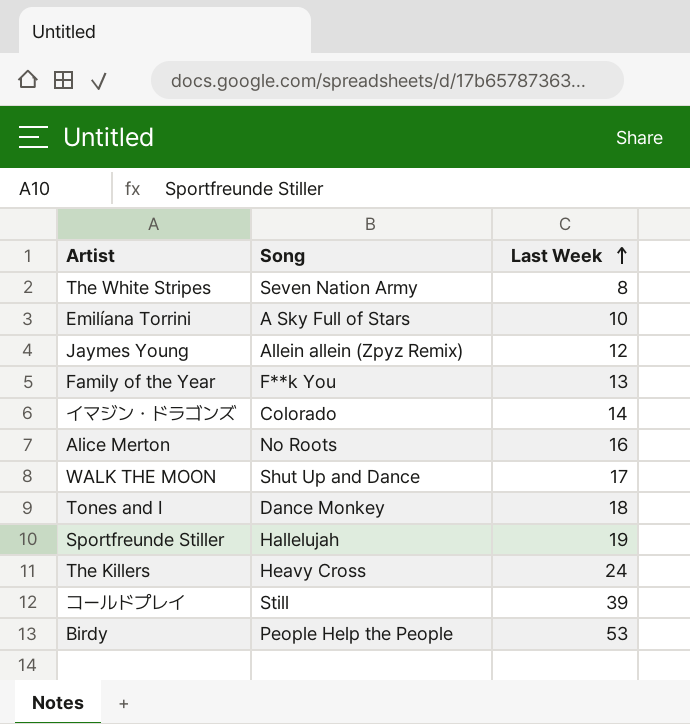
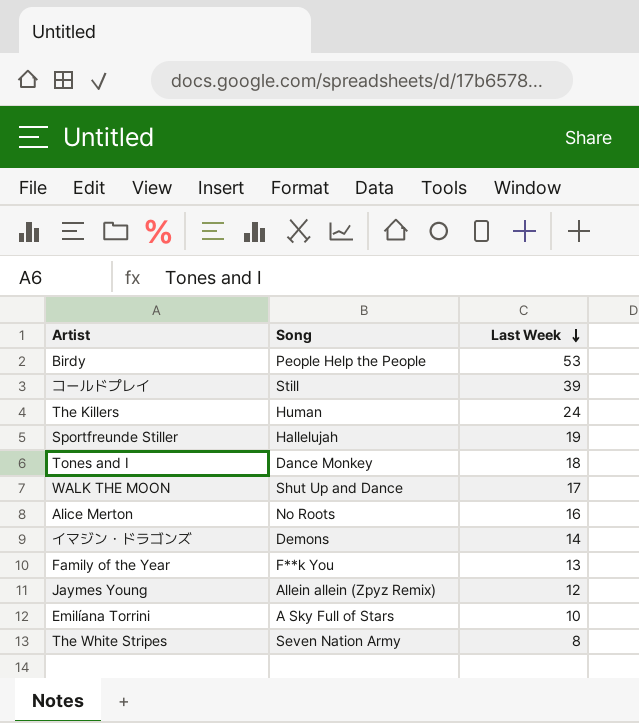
row order: Last Week ascending -> Last Week descending
The Killers | Song: Heavy Cross -> Human
イマジン・ドラゴンズ | Song: Colorado -> Demons

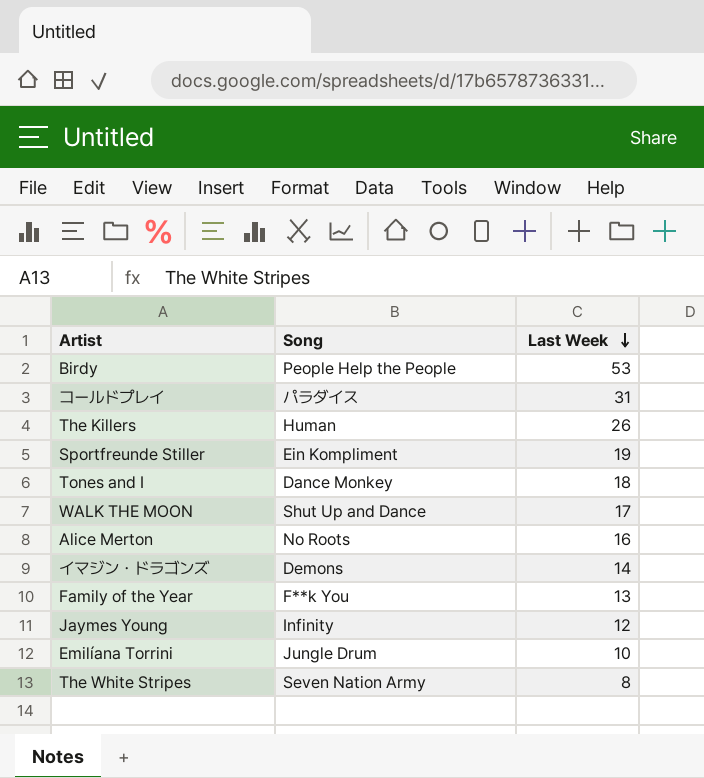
コールドプレイ | Song: Still -> パラダイス
コールドプレイ | Last Week: 39 -> 31
The Killers | Last Week: 24 -> 26
Sportfreunde Stiller | Song: Hallelujah -> Ein Kompliment
Jaymes Young | Song: Allein allein (Zpyz Remix) -> Infinity
Emilíana Torrini | Song: A Sky Full of Stars -> Jungle Drum

